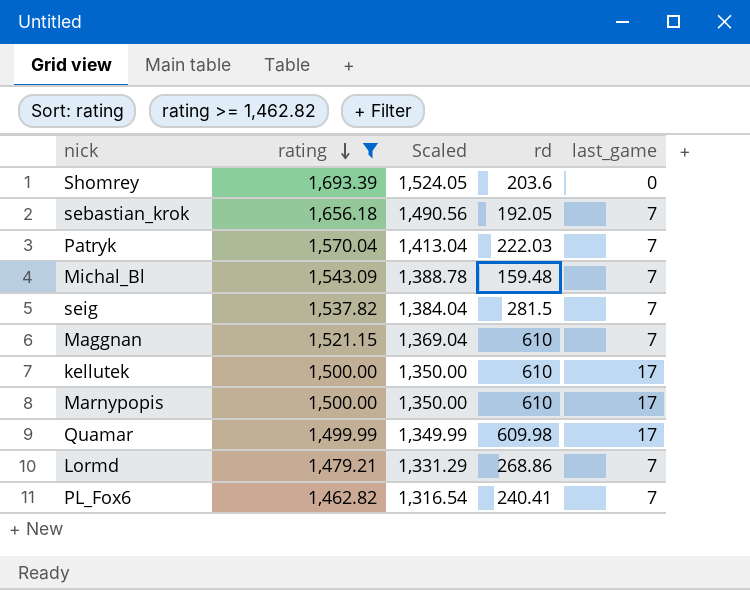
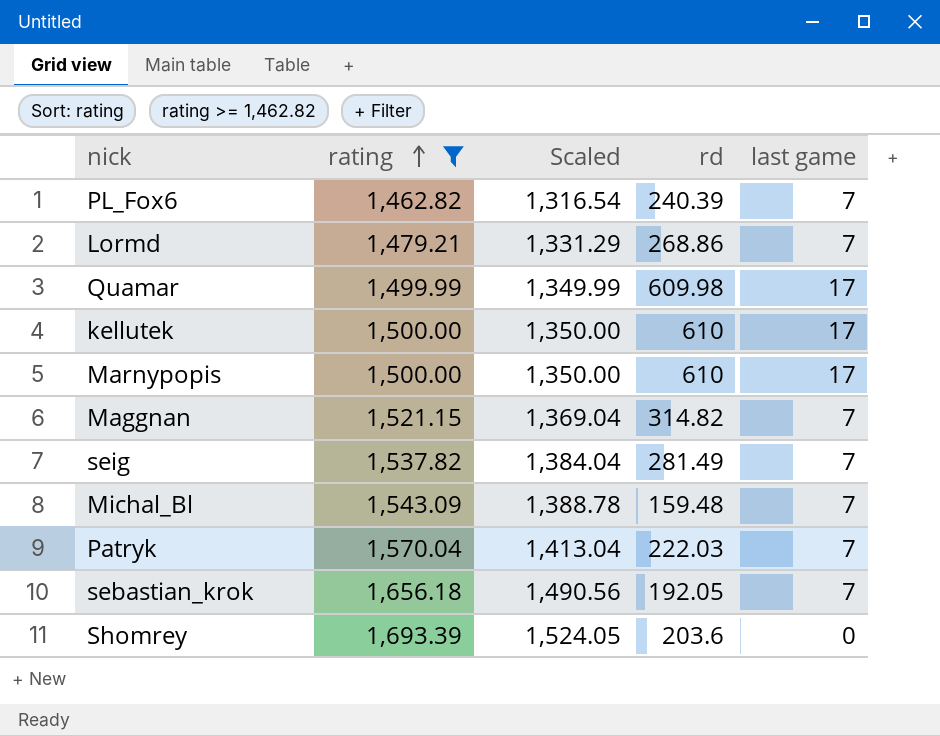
row order: rating descending -> rating ascending
column name: last_game -> last game
PL_Fox6 | rd: 240.41 -> 240.39
Maggnan | rd: 610 -> 314.82
seig | rd: 281.5 -> 281.49

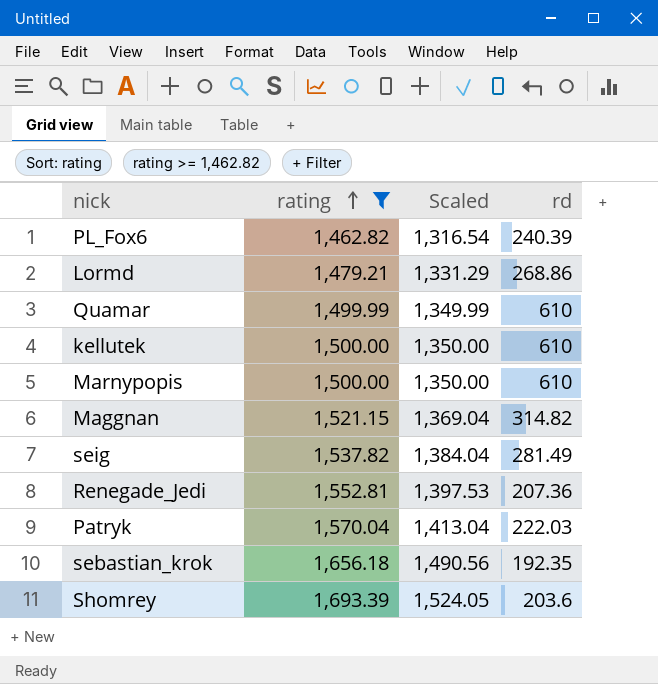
column last game | position: 5 -> none
row Michal_Bl: 1,543.09 | 1,388.78 | 159.48 | 7 -> none
Quamar | rd: 609.98 -> 610
row Renegade_Jedi: none -> 1,552.81 | 1,397.53 | 207.36
sebastian_krok | rd: 192.05 -> 192.35

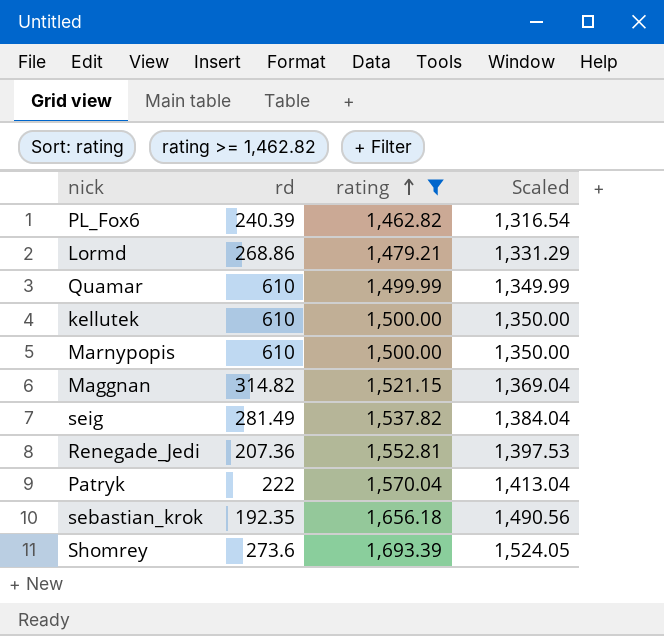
column rd | position: 4 -> 2
Patryk | rd: 222.03 -> 222
Shomrey | rd: 203.6 -> 273.6

